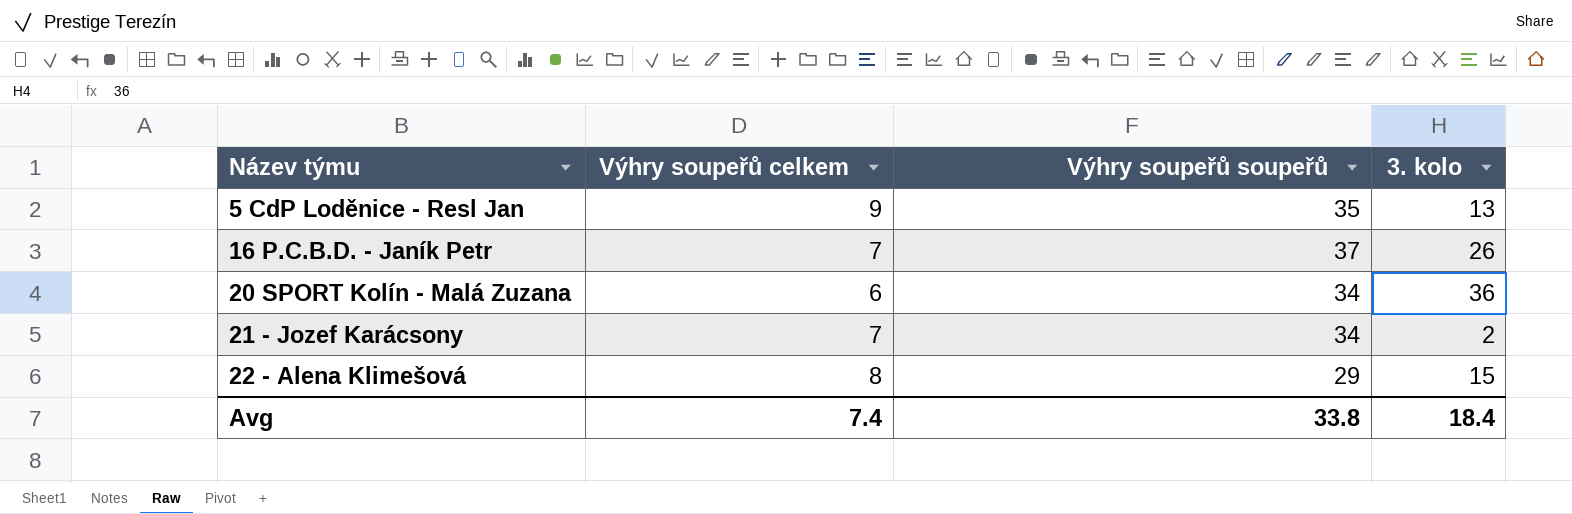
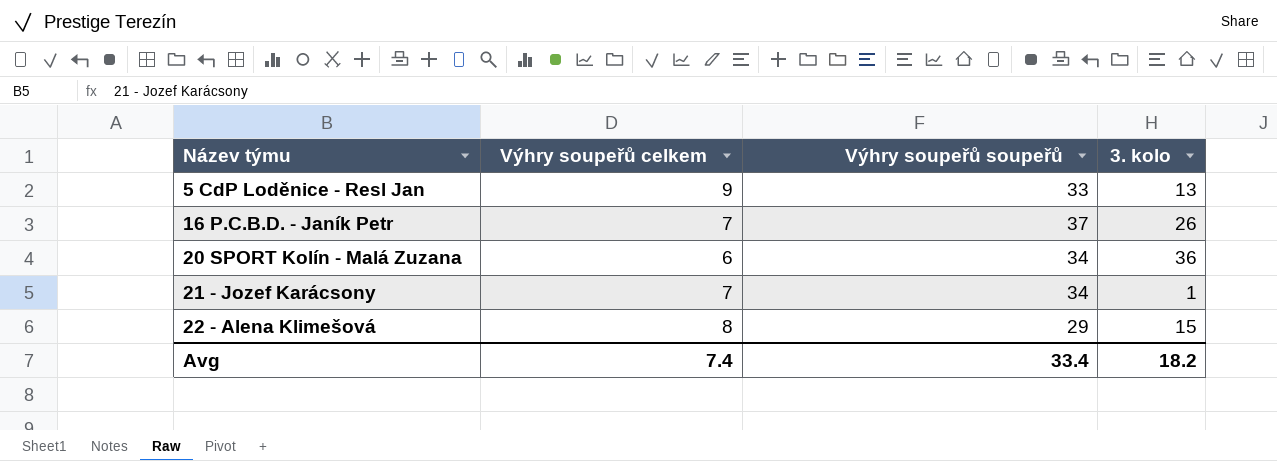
5 CdP Loděnice - Resl Jan | Výhry soupeřů soupeřů: 35 -> 33
21 - Jozef Karácsony | 3. kolo: 2 -> 1
Avg | Výhry soupeřů soupeřů: 33.8 -> 33.4
Avg | 3. kolo: 18.4 -> 18.2

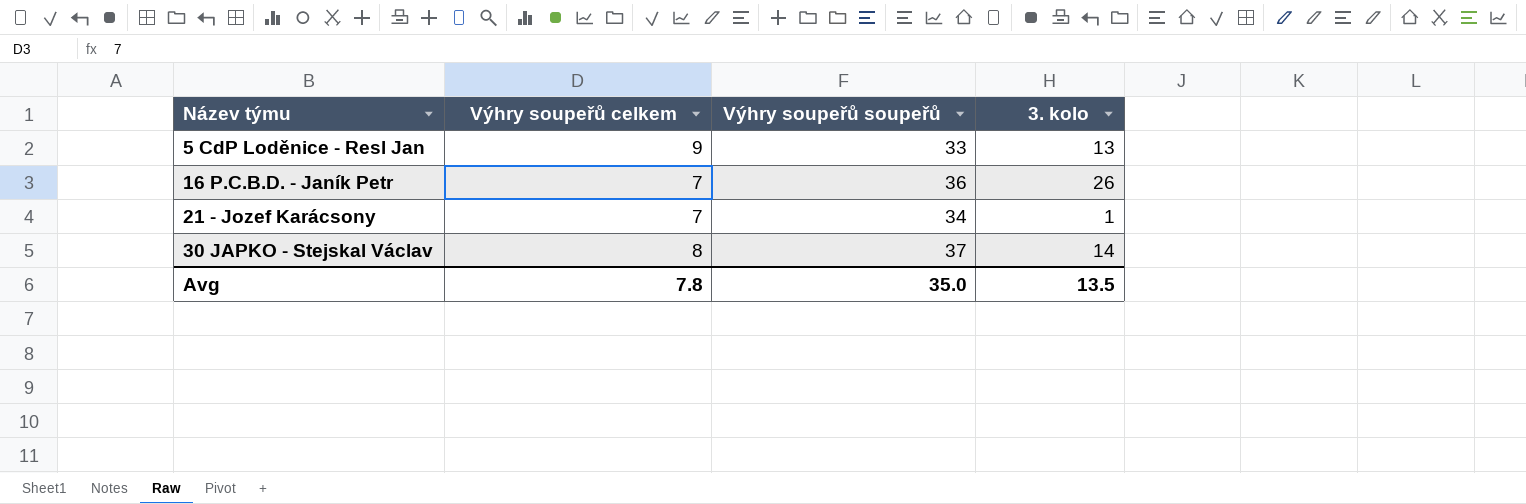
row 20 SPORT Kolín - Malá Zuzana: 6 | 34 | 36 -> none
row 22 - Alena Klimešová: 8 | 29 | 15 -> none
16 P.C.B.D. - Janík Petr | Výhry soupeřů soupeřů: 37 -> 36
row 30 JAPKO - Stejskal Václav: none -> 8 | 37 | 14
Avg | Výhry soupeřů celkem: 7.4 -> 7.8
Avg | Výhry soupeřů soupeřů: 33.4 -> 35.0
Avg | 3. kolo: 18.2 -> 13.5

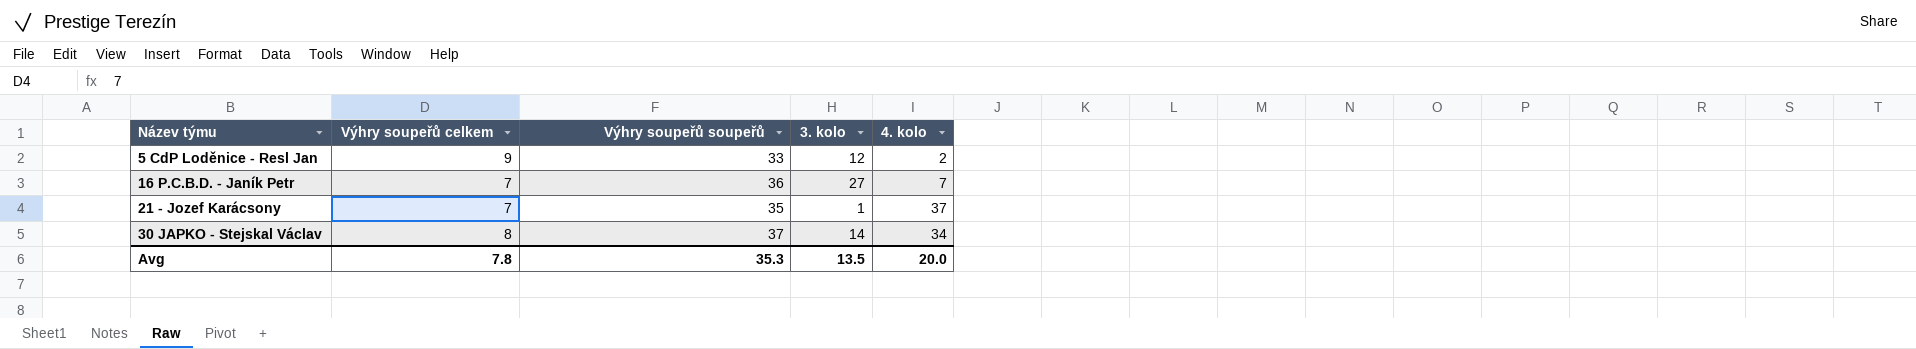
column 4. kolo | position: none -> 5
5 CdP Loděnice - Resl Jan | 3. kolo: 13 -> 12
16 P.C.B.D. - Janík Petr | 3. kolo: 26 -> 27
21 - Jozef Karácsony | Výhry soupeřů soupeřů: 34 -> 35
Avg | Výhry soupeřů soupeřů: 35.0 -> 35.3

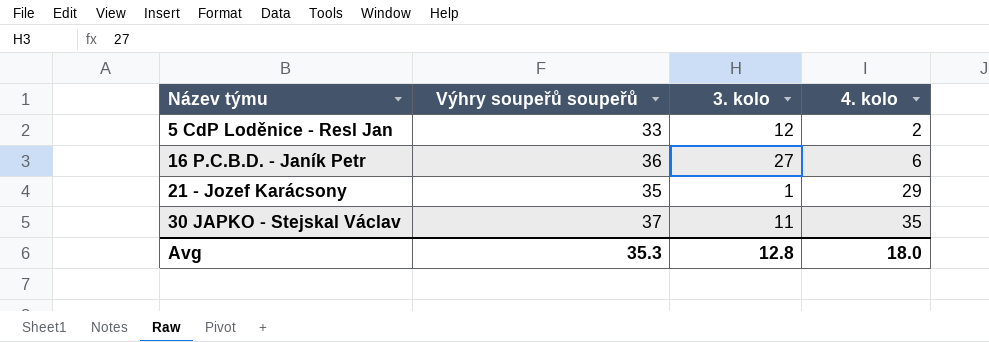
column Výhry soupeřů celkem | position: 2 -> none
16 P.C.B.D. - Janík Petr | 4. kolo: 7 -> 6
21 - Jozef Karácsony | 4. kolo: 37 -> 29
30 JAPKO - Stejskal Václav | 3. kolo: 14 -> 11
30 JAPKO - Stejskal Václav | 4. kolo: 34 -> 35
Avg | 3. kolo: 13.5 -> 12.8
Avg | 4. kolo: 20.0 -> 18.0

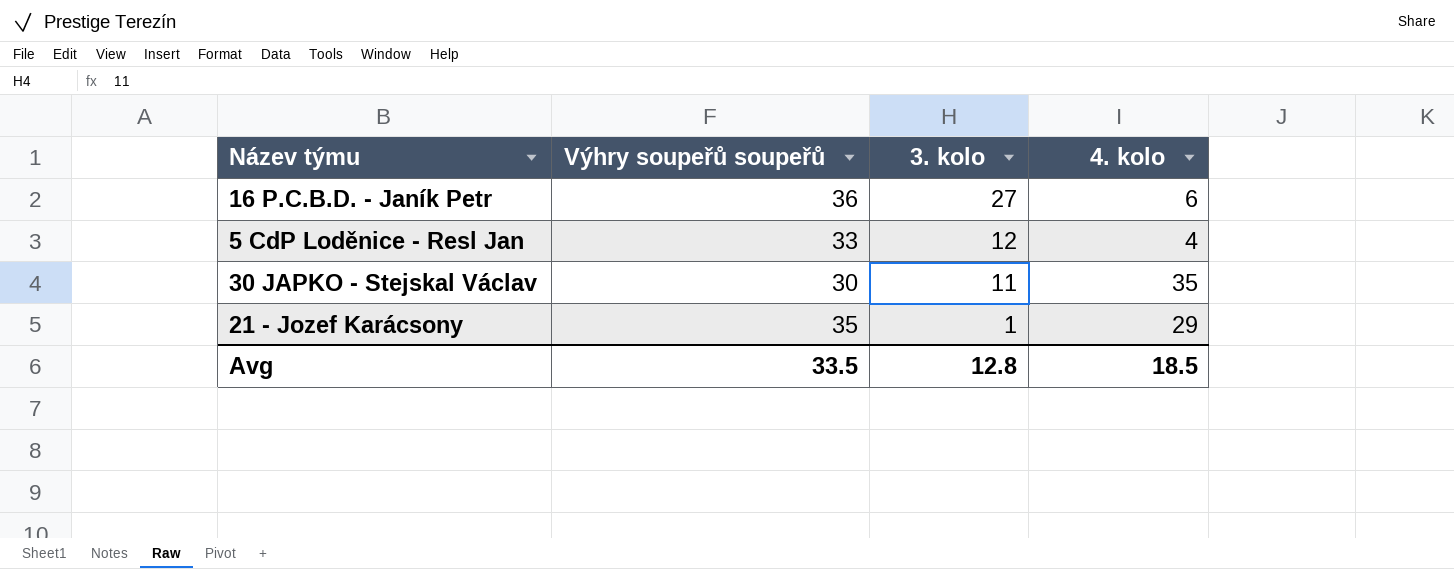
row order: Název týmu ascending -> 3. kolo descending
5 CdP Loděnice - Resl Jan | 4. kolo: 2 -> 4
30 JAPKO - Stejskal Václav | Výhry soupeřů soupeřů: 37 -> 30
Avg | Výhry soupeřů soupeřů: 35.3 -> 33.5
Avg | 4. kolo: 18.0 -> 18.5

